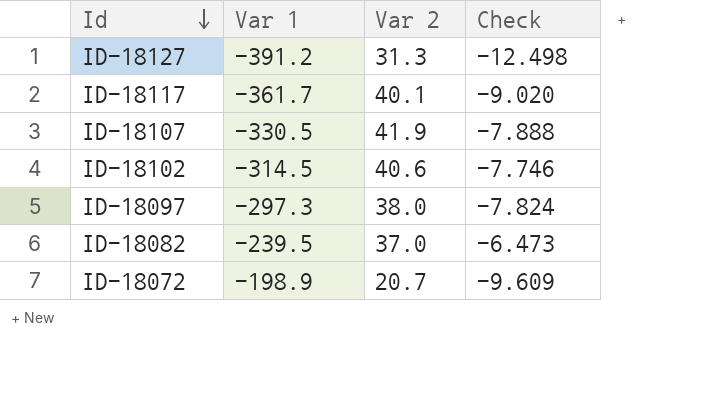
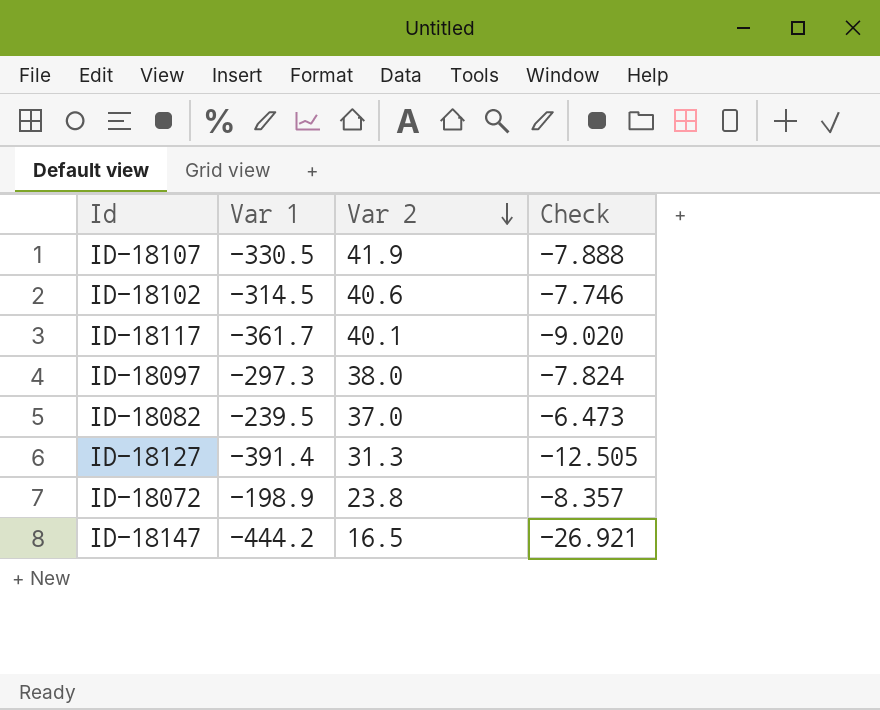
row order: Id descending -> Var 2 descending
ID-18127 | Var 1: -391.2 -> -391.4
ID-18127 | Check: -12.498 -> -12.505
ID-18072 | Var 2: 20.7 -> 23.8
ID-18072 | Check: -9.609 -> -8.357
row ID-18147: none -> -444.2 | 16.5 | -26.921

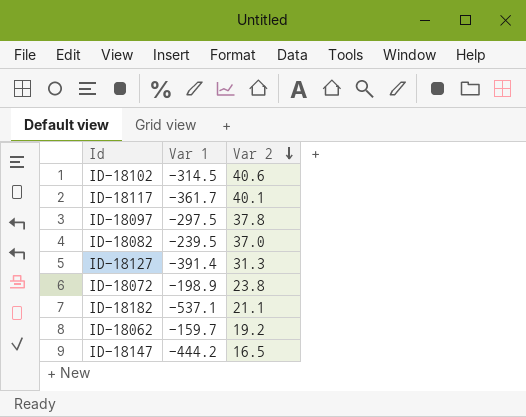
column Check | formula: [Var 1] / [Var 2] -> none
row ID-18107: -330.5 | 41.9 | -7.888 -> none
ID-18097 | Var 1: -297.3 -> -297.5
ID-18097 | Var 2: 38.0 -> 37.8
row ID-18182: none -> -537.1 | 21.1
row ID-18062: none -> -159.7 | 19.2

